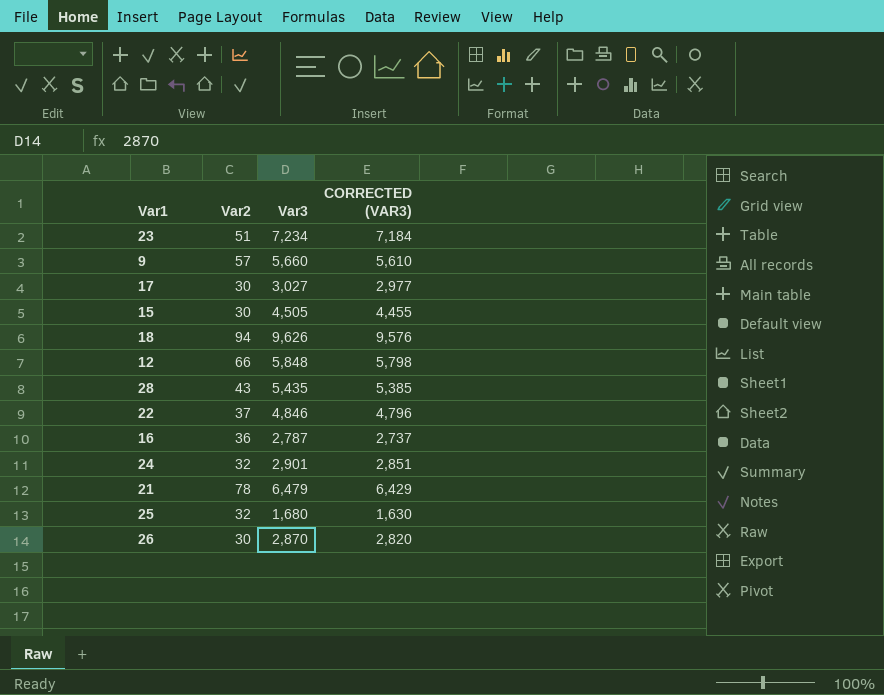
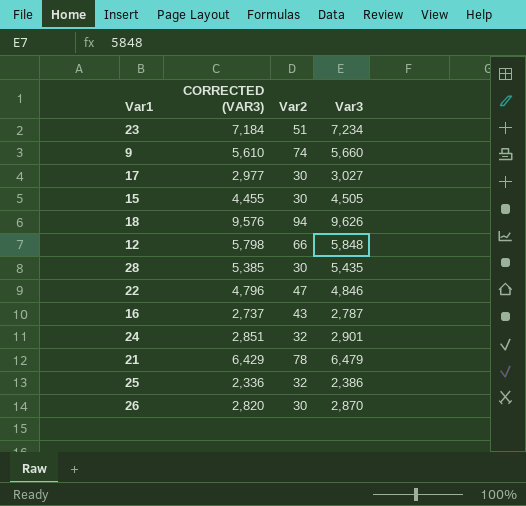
column CORRECTED (VAR3) | position: 4 -> 2
9 | Var2: 57 -> 74
28 | Var2: 43 -> 30
22 | Var2: 37 -> 47
16 | Var2: 36 -> 43
25 | CORRECTED (VAR3): 1,630 -> 2,336
25 | Var3: 1,680 -> 2,386

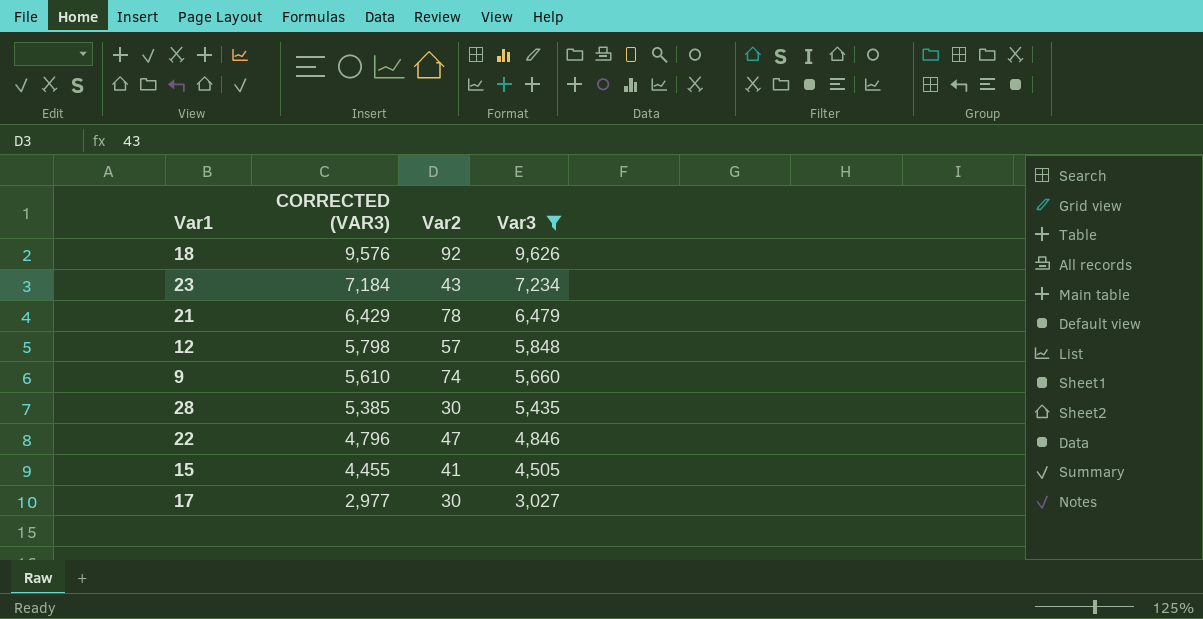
filter: none -> Var3 >= 3,027
row order: none -> CORRECTED (VAR3) descending
18 | Var2: 94 -> 92
23 | Var2: 51 -> 43
12 | Var2: 66 -> 57
15 | Var2: 30 -> 41

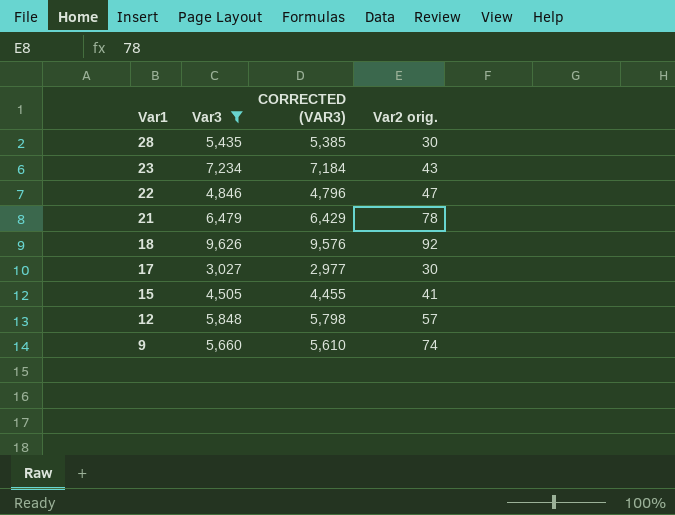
row order: CORRECTED (VAR3) descending -> Var1 descending
column Var3 | position: 4 -> 2
column name: Var2 -> Var2 orig.

